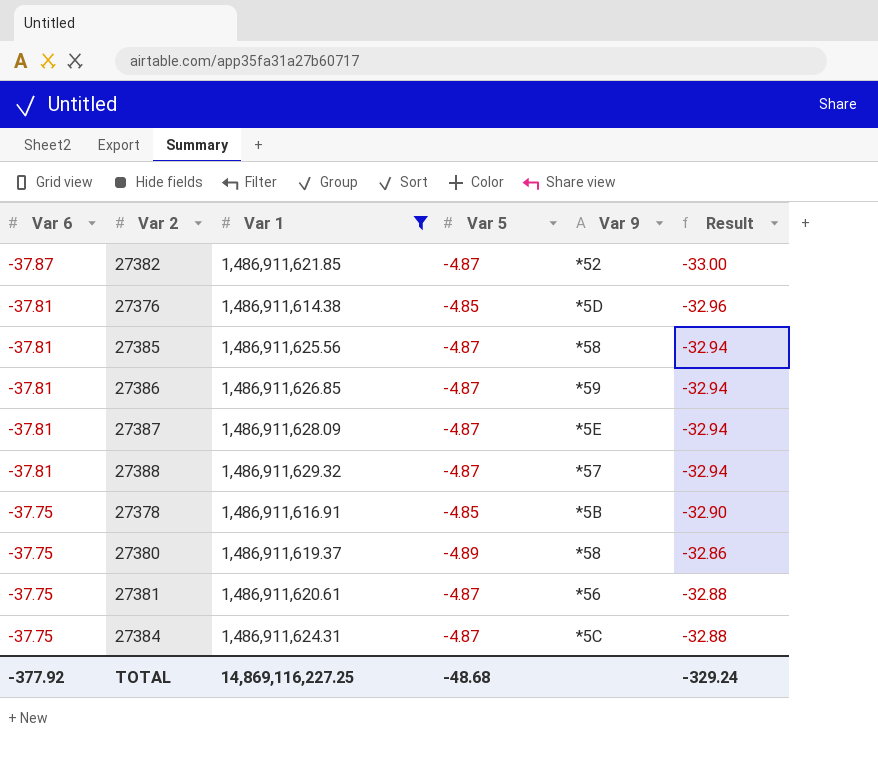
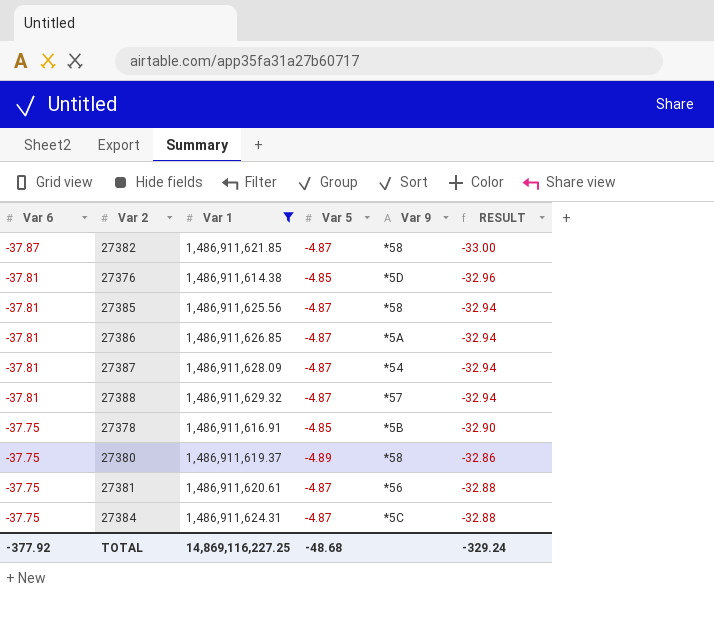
column name: Result -> RESULT
27382 | Var 9: *52 -> *58
27386 | Var 9: *59 -> *5A
27387 | Var 9: *5E -> *54

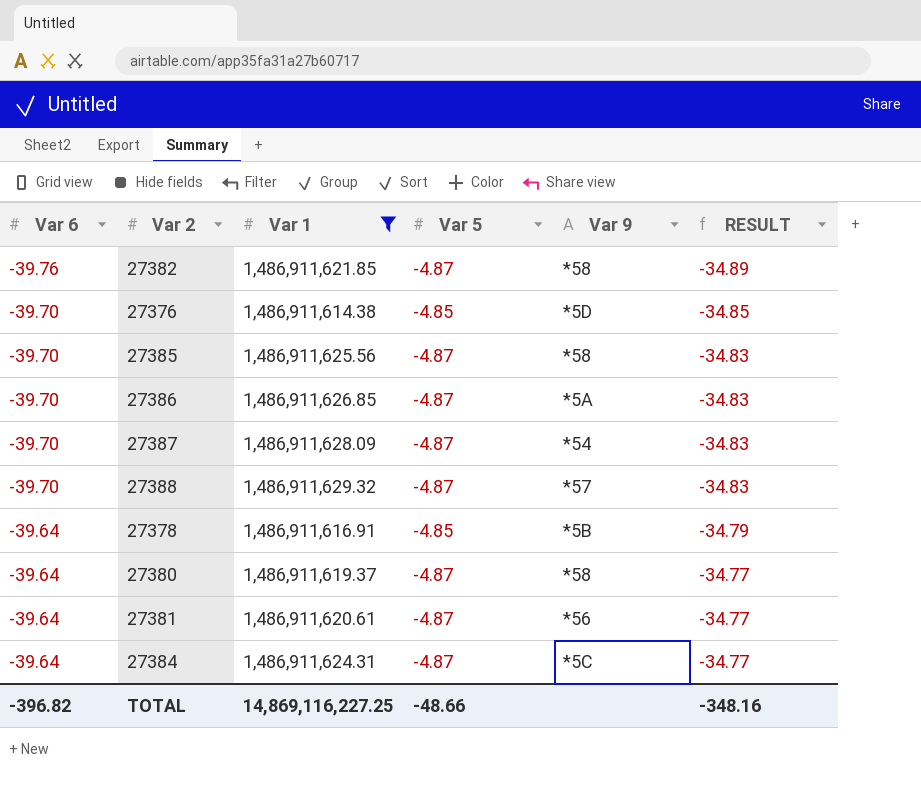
27382 | Var 6: -37.87 -> -39.76
27382 | RESULT: -33.00 -> -34.89
27376 | Var 6: -37.81 -> -39.70
27376 | RESULT: -32.96 -> -34.85
27385 | Var 6: -37.81 -> -39.70
27385 | RESULT: -32.94 -> -34.83
27386 | Var 6: -37.81 -> -39.70
27386 | RESULT: -32.94 -> -34.83
27387 | Var 6: -37.81 -> -39.70
27387 | RESULT: -32.94 -> -34.83
27388 | Var 6: -37.81 -> -39.70
27388 | RESULT: -32.94 -> -34.83
27378 | Var 6: -37.75 -> -39.64
27378 | RESULT: -32.90 -> -34.79
27380 | Var 6: -37.75 -> -39.64
27380 | Var 5: -4.89 -> -4.87
27380 | RESULT: -32.86 -> -34.77
27381 | Var 6: -37.75 -> -39.64
27381 | RESULT: -32.88 -> -34.77
27384 | Var 6: -37.75 -> -39.64
27384 | RESULT: -32.88 -> -34.77
TOTAL | Var 6: -377.92 -> -396.82
TOTAL | Var 5: -48.68 -> -48.66
TOTAL | RESULT: -329.24 -> -348.16

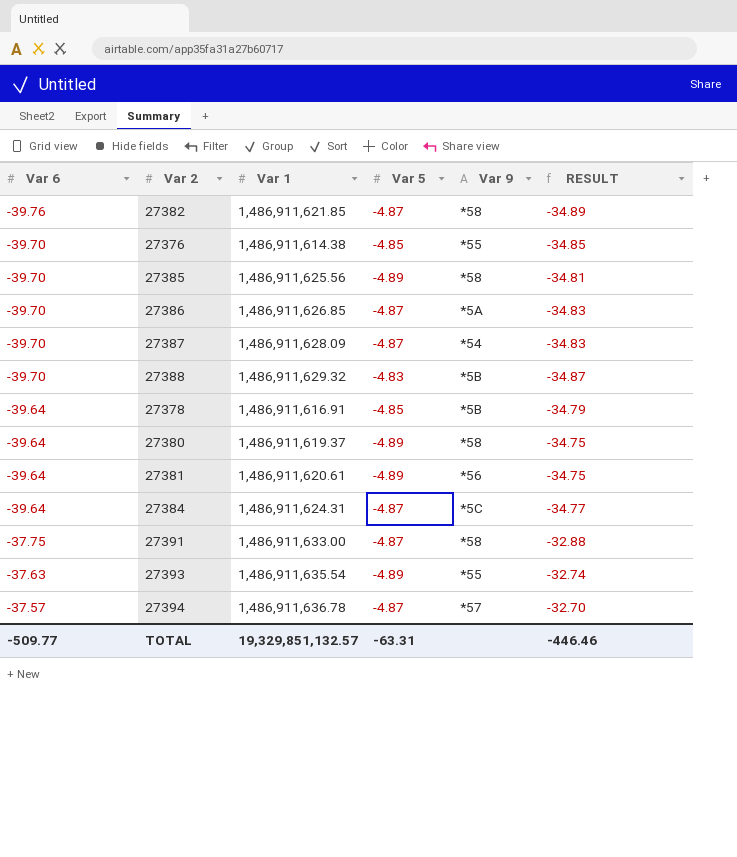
filter: Var 1 <= 1,486,911,629.32 -> none
27376 | Var 9: *5D -> *55
27385 | Var 5: -4.87 -> -4.89
27385 | RESULT: -34.83 -> -34.81
27388 | Var 5: -4.87 -> -4.83
27388 | Var 9: *57 -> *5B
27388 | RESULT: -34.83 -> -34.87
27380 | Var 5: -4.87 -> -4.89
27380 | RESULT: -34.77 -> -34.75
27381 | Var 5: -4.87 -> -4.89
27381 | RESULT: -34.77 -> -34.75
TOTAL | Var 6: -396.82 -> -509.77
TOTAL | Var 1: 14,869,116,227.25 -> 19,329,851,132.57
TOTAL | Var 5: -48.66 -> -63.31
TOTAL | RESULT: -348.16 -> -446.46

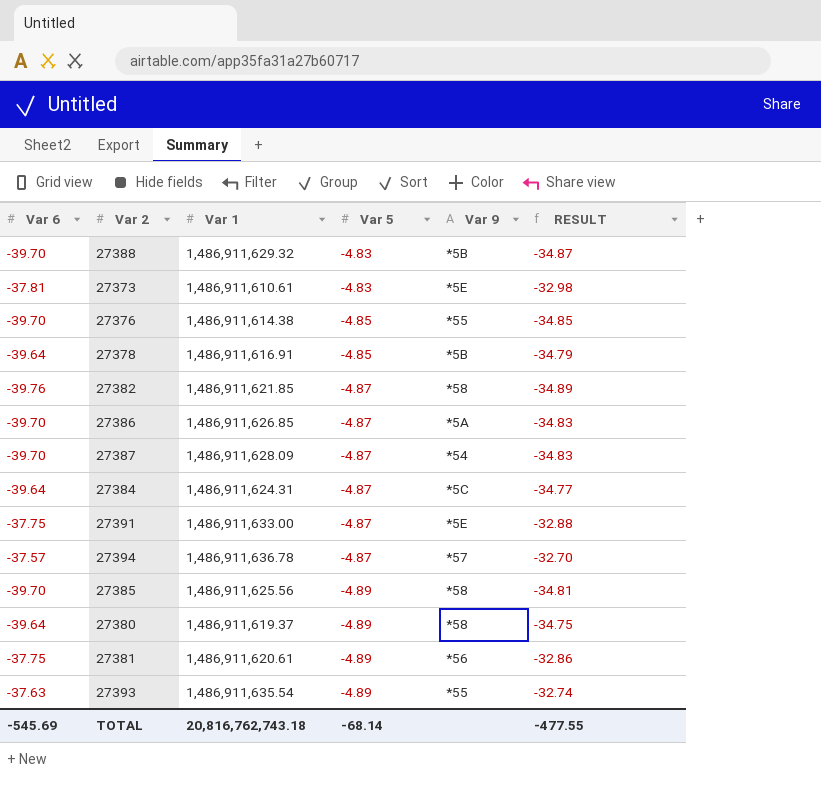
row order: Var 6 ascending -> Var 5 descending
row 27373: none -> -37.81 | 1,486,911,610.61 | -4.83 | *5E | -32.98
27391 | Var 9: *58 -> *5E
27381 | Var 6: -39.64 -> -37.75
27381 | RESULT: -34.75 -> -32.86
TOTAL | Var 6: -509.77 -> -545.69
TOTAL | Var 1: 19,329,851,132.57 -> 20,816,762,743.18
TOTAL | Var 5: -63.31 -> -68.14
TOTAL | RESULT: -446.46 -> -477.55

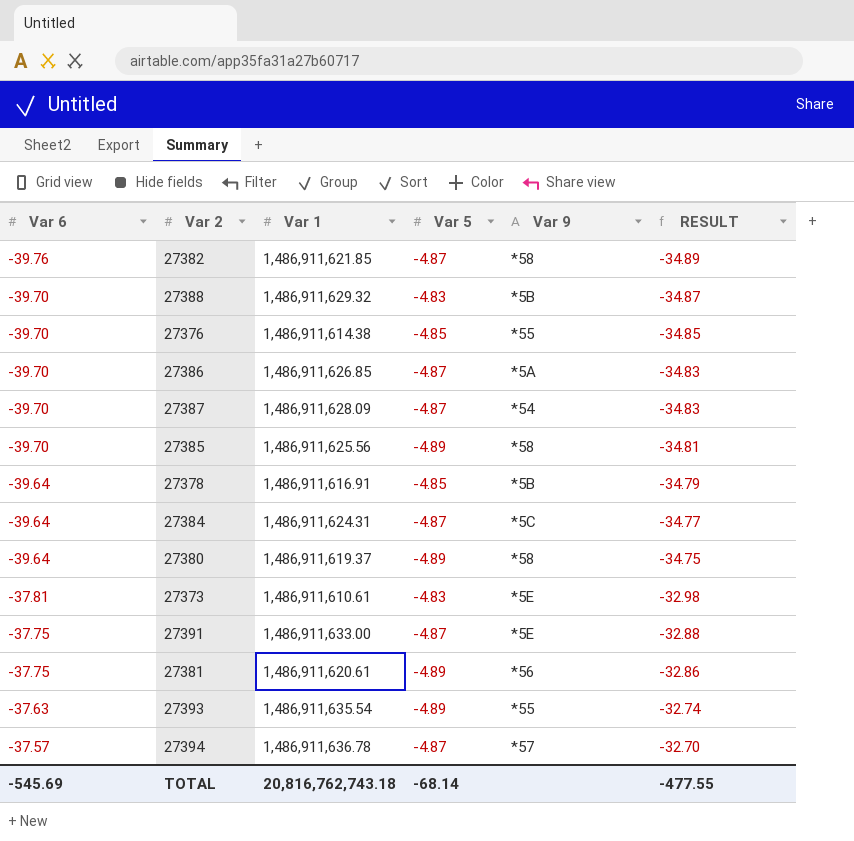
row order: Var 5 descending -> Var 6 ascending

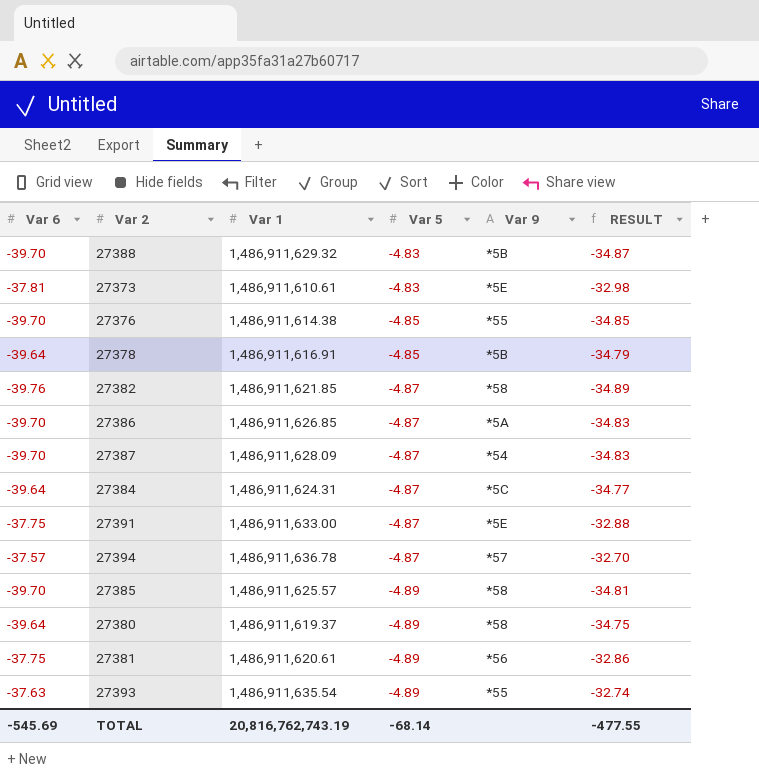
row order: Var 6 ascending -> Var 5 descending
27385 | Var 1: 1,486,911,625.56 -> 1,486,911,625.57
TOTAL | Var 1: 20,816,762,743.18 -> 20,816,762,743.19

